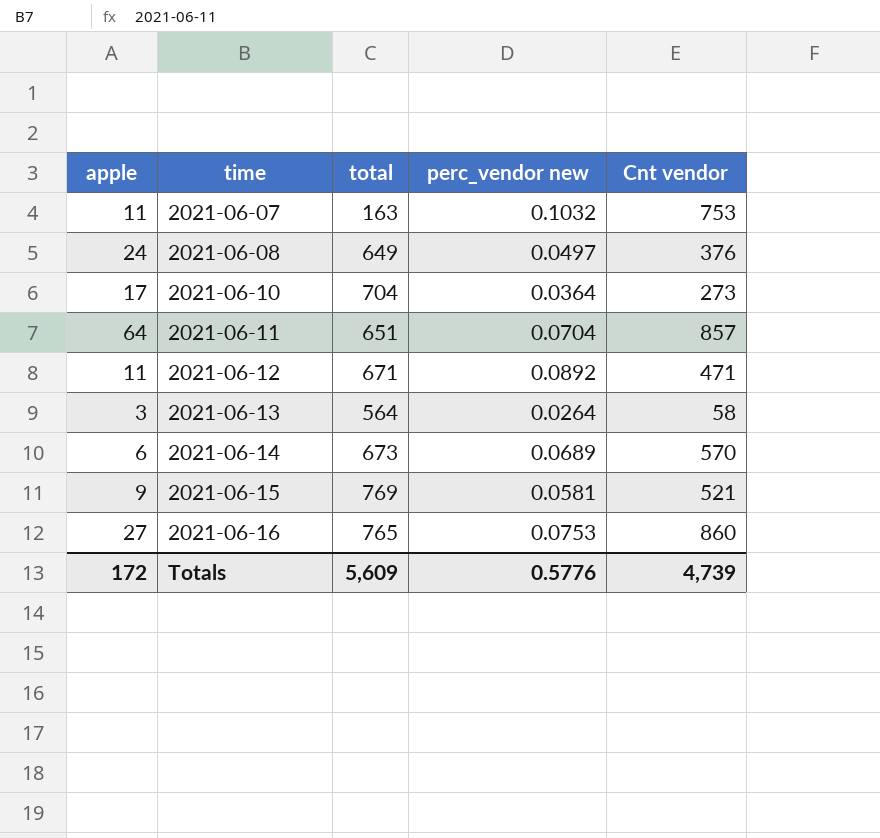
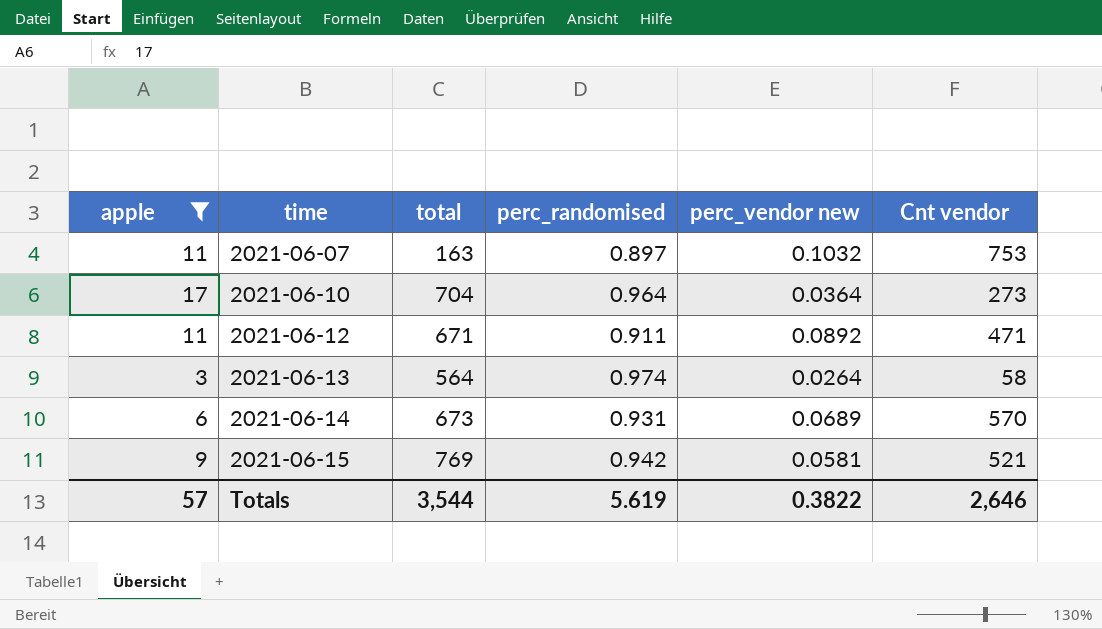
filter: none -> apple <= 17
column perc_randomised | position: none -> 4
Totals | apple: 172 -> 57
Totals | total: 5,609 -> 3,544
Totals | perc_vendor new: 0.5776 -> 0.3822
Totals | Cnt vendor: 4,739 -> 2,646

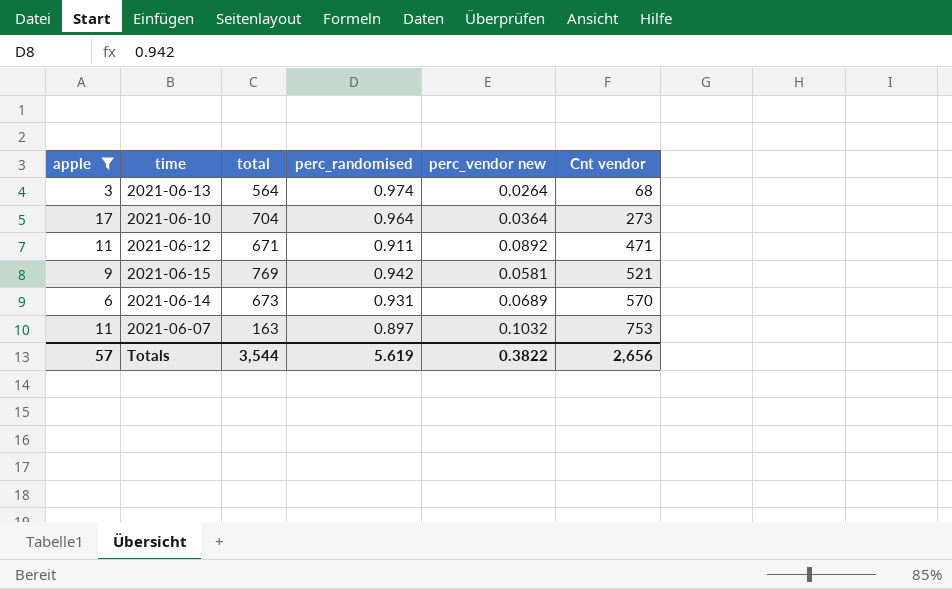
row order: time ascending -> Cnt vendor ascending
2021-06-13 | Cnt vendor: 58 -> 68
Totals | Cnt vendor: 2,646 -> 2,656

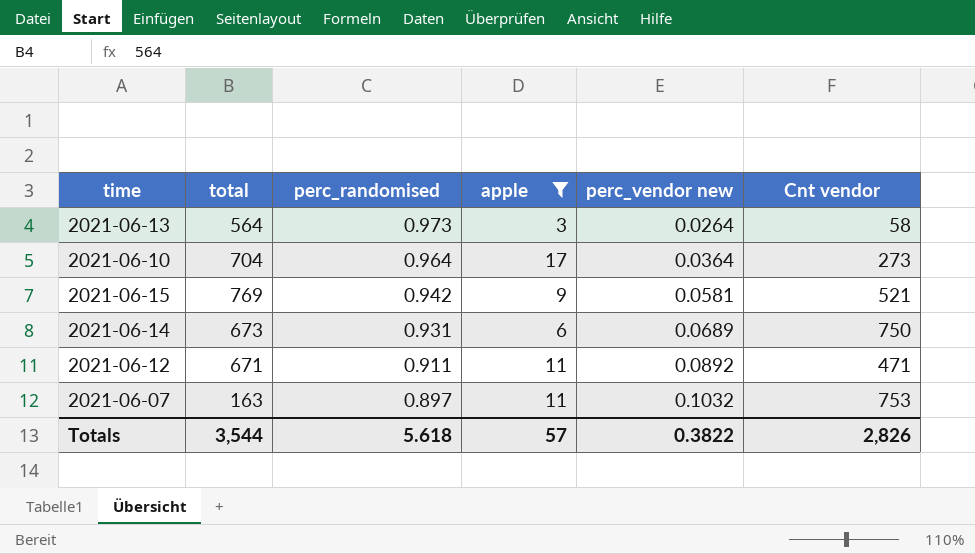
row order: Cnt vendor ascending -> perc_randomised descending
column apple | position: 1 -> 4
2021-06-13 | perc_randomised: 0.974 -> 0.973
2021-06-13 | Cnt vendor: 68 -> 58
2021-06-14 | Cnt vendor: 570 -> 750
Totals | perc_randomised: 5.619 -> 5.618
Totals | Cnt vendor: 2,656 -> 2,826

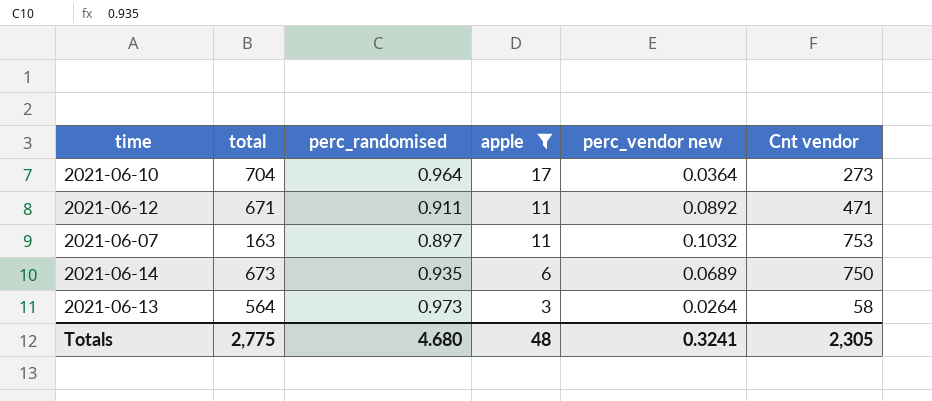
row order: perc_randomised descending -> apple descending
row 2021-06-15: 769 | 0.942 | 9 | 0.0581 | 521 -> none
2021-06-14 | perc_randomised: 0.931 -> 0.935
Totals | total: 3,544 -> 2,775
Totals | perc_randomised: 5.618 -> 4.680
Totals | apple: 57 -> 48
Totals | perc_vendor new: 0.3822 -> 0.3241
Totals | Cnt vendor: 2,826 -> 2,305

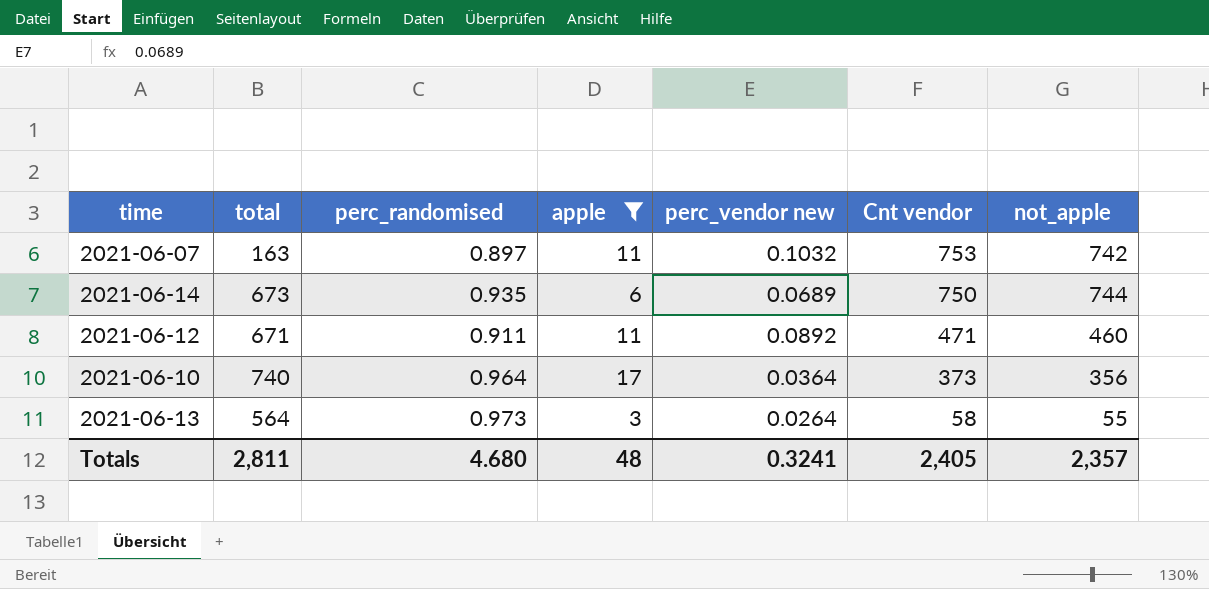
row order: apple descending -> Cnt vendor descending
column not_apple | formula: none -> [Cnt vendor] - [apple]
2021-06-10 | total: 704 -> 740
2021-06-10 | Cnt vendor: 273 -> 373
Totals | total: 2,775 -> 2,811
Totals | Cnt vendor: 2,305 -> 2,405

